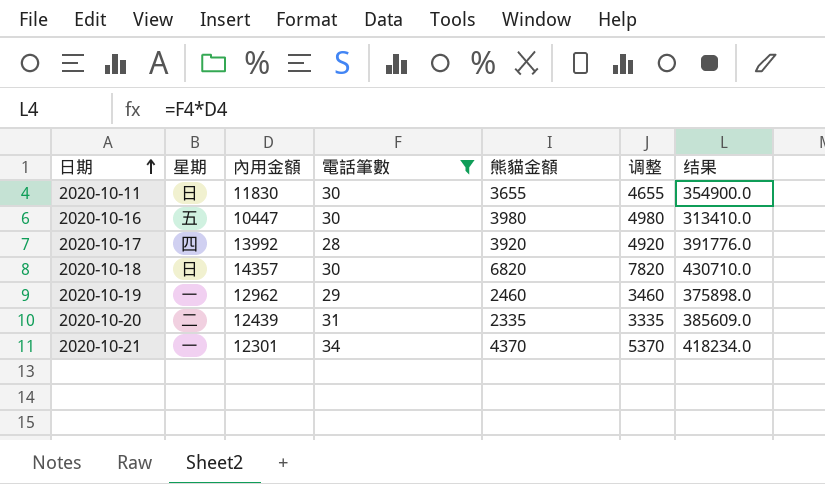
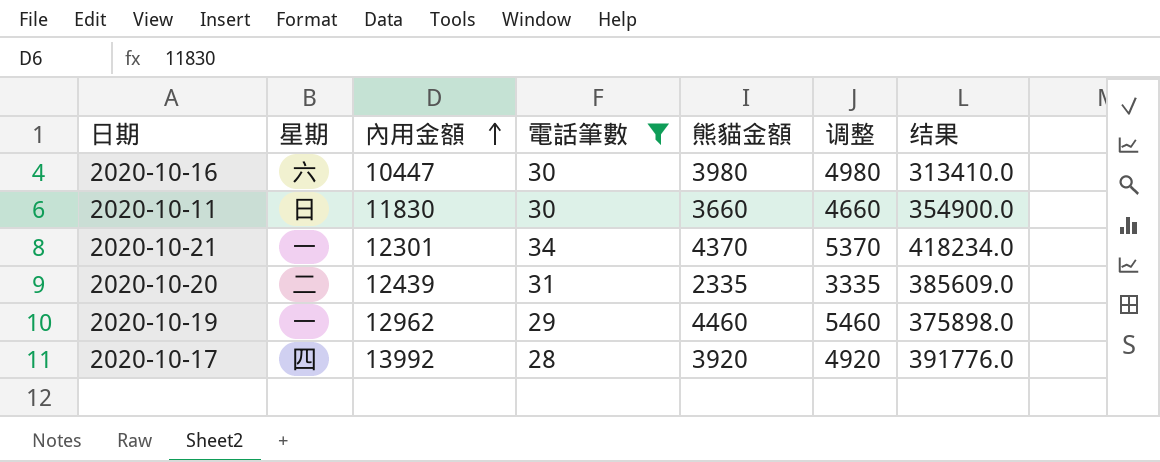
row order: 日期 ascending -> 內用金額 ascending
row 2020-10-18: 日 | 14357 | 30 | 6820 | 7820 | 430710.0 -> none
2020-10-16 | 星期: 五 -> 六
2020-10-11 | 熊貓金額: 3655 -> 3660
2020-10-11 | 调整: 4655 -> 4660
2020-10-19 | 熊貓金額: 2460 -> 4460
2020-10-19 | 调整: 3460 -> 5460

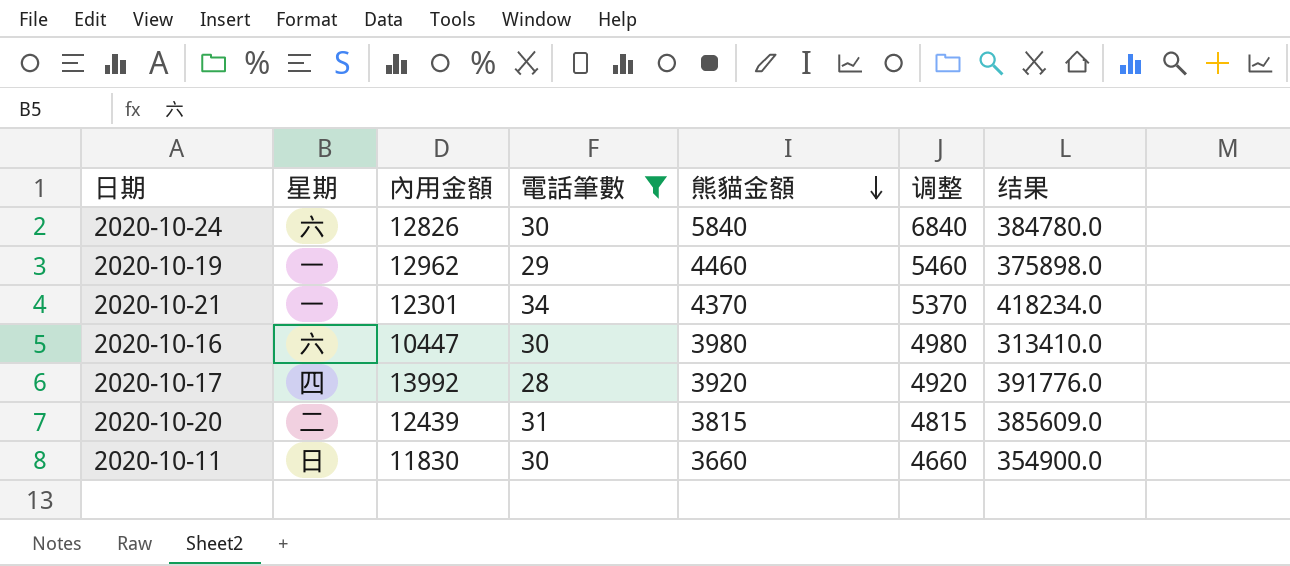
row order: 內用金額 ascending -> 熊貓金額 descending
row 2020-10-24: none -> 六 | 12826 | 30 | 5840 | 6840 | 384780.0
2020-10-20 | 熊貓金額: 2335 -> 3815
2020-10-20 | 调整: 3335 -> 4815

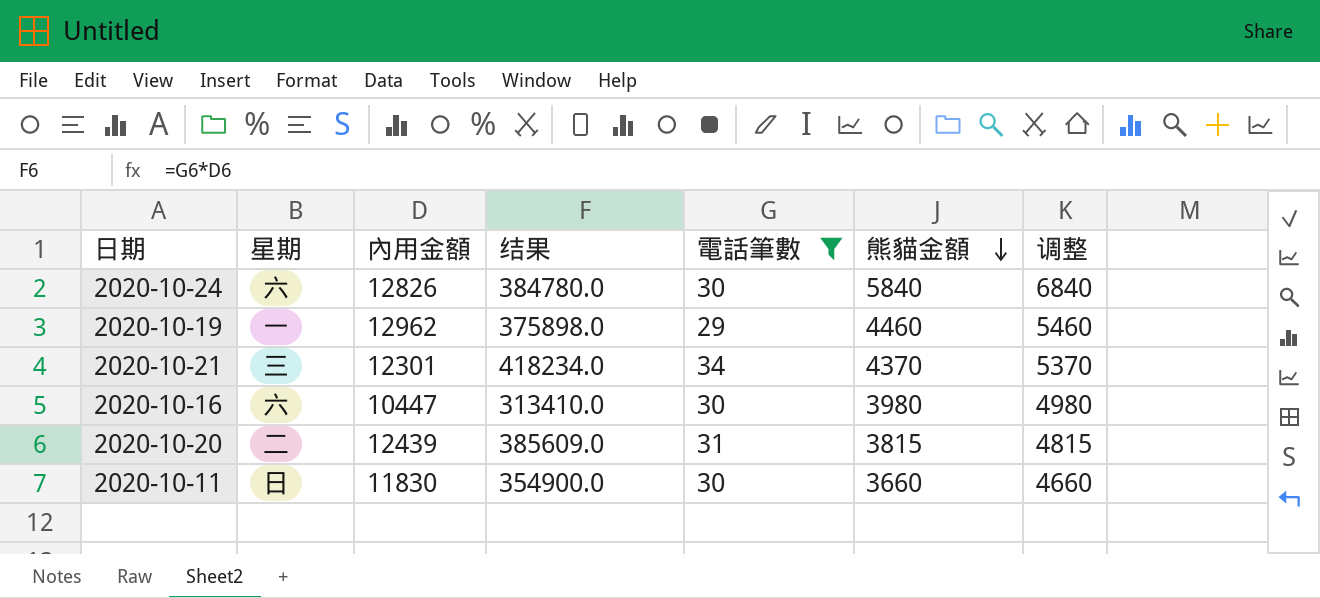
column 结果 | position: 7 -> 4
row 2020-10-17: 四 | 13992 | 28 | 3920 | 4920 | 391776.0 -> none
2020-10-21 | 星期: 一 -> 三

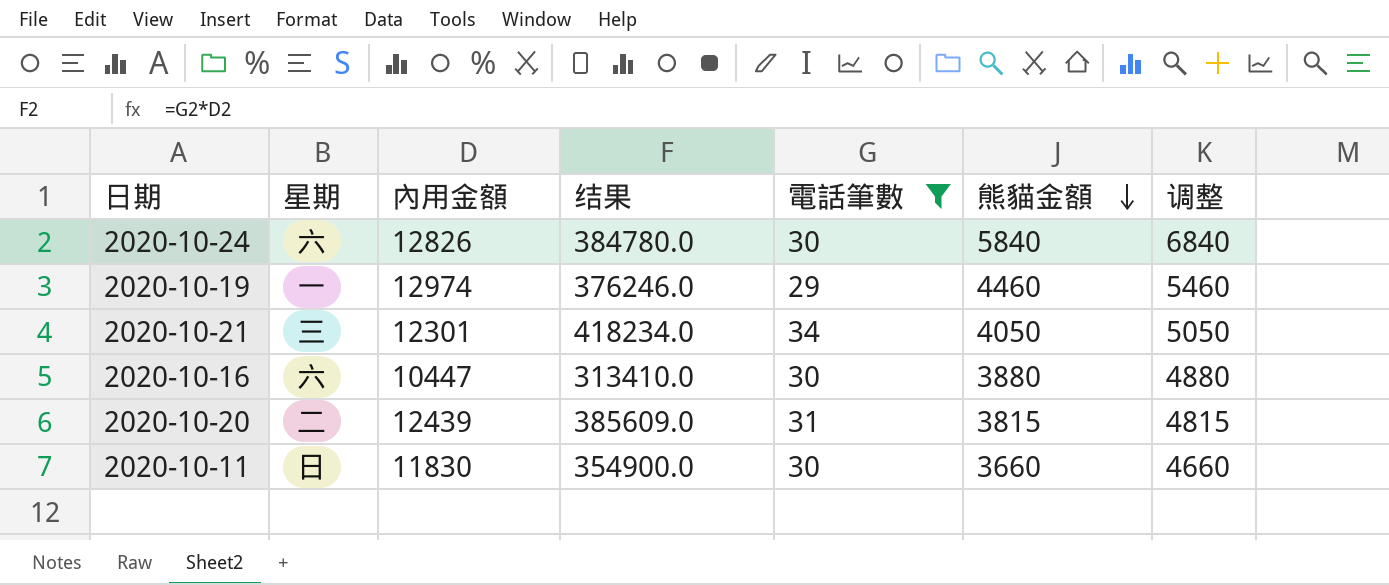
2020-10-19 | 內用金額: 12962 -> 12974
2020-10-19 | 结果: 375898.0 -> 376246.0
2020-10-21 | 熊貓金額: 4370 -> 4050
2020-10-21 | 调整: 5370 -> 5050
2020-10-16 | 熊貓金額: 3980 -> 3880
2020-10-16 | 调整: 4980 -> 4880

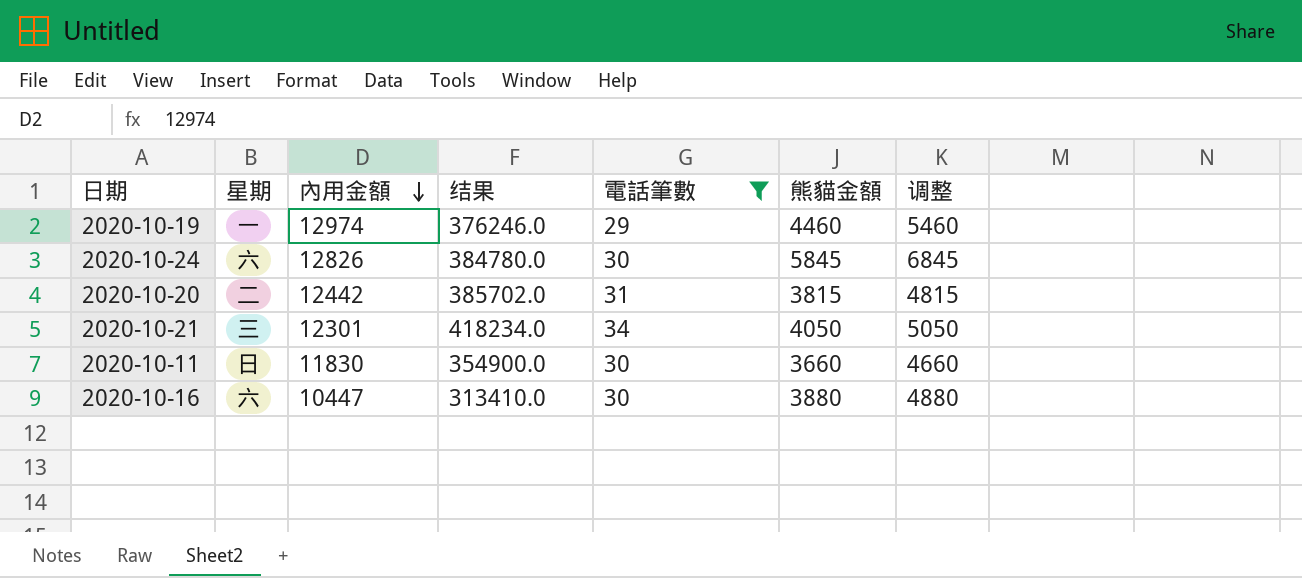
row order: 熊貓金額 descending -> 內用金額 descending
2020-10-24 | 熊貓金額: 5840 -> 5845
2020-10-24 | 调整: 6840 -> 6845
2020-10-20 | 內用金額: 12439 -> 12442
2020-10-20 | 结果: 385609.0 -> 385702.0

